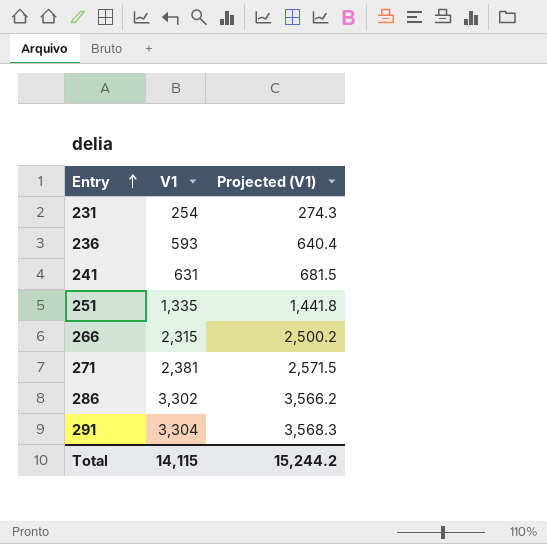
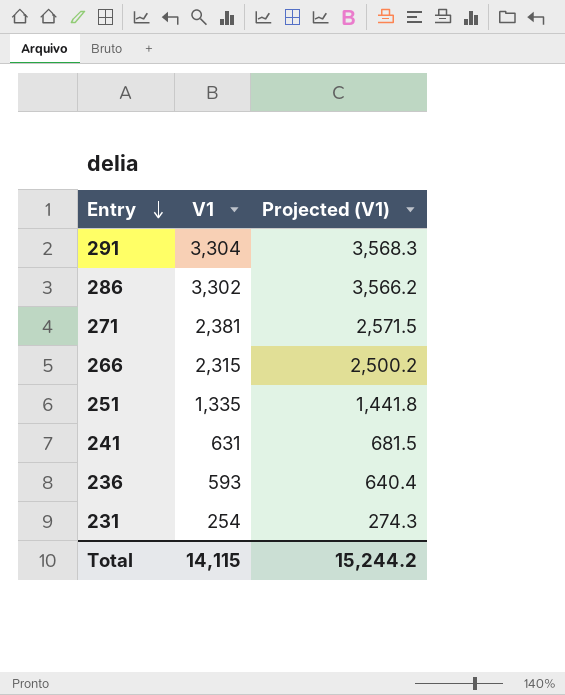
row order: Entry ascending -> Entry descending

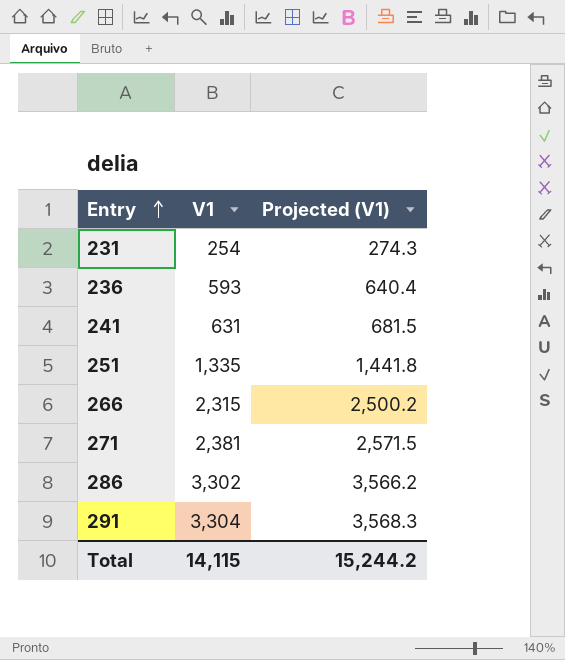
row order: Entry descending -> Entry ascending

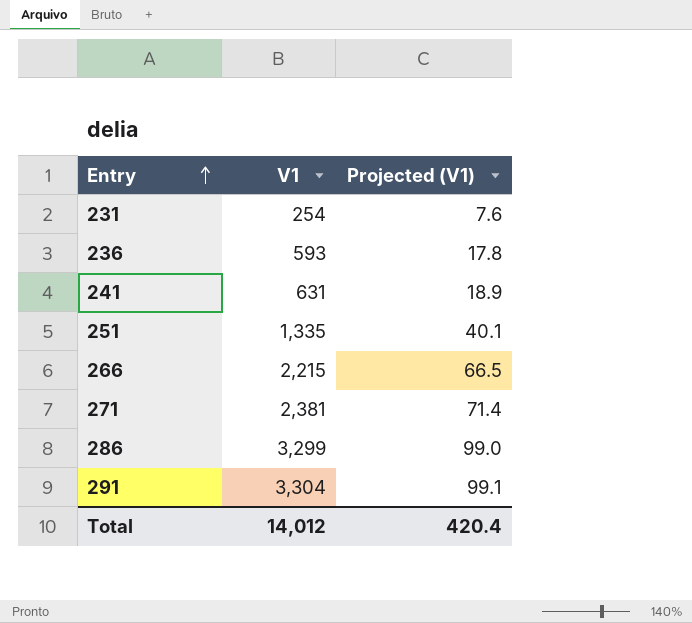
column Projected (V1) | formula: [V1] * 1.08 -> [V1] * 0.03
266 | V1: 2,315 -> 2,215
286 | V1: 3,302 -> 3,299
Total | V1: 14,115 -> 14,012
Total | Projected (V1): 15,244.2 -> 420.4

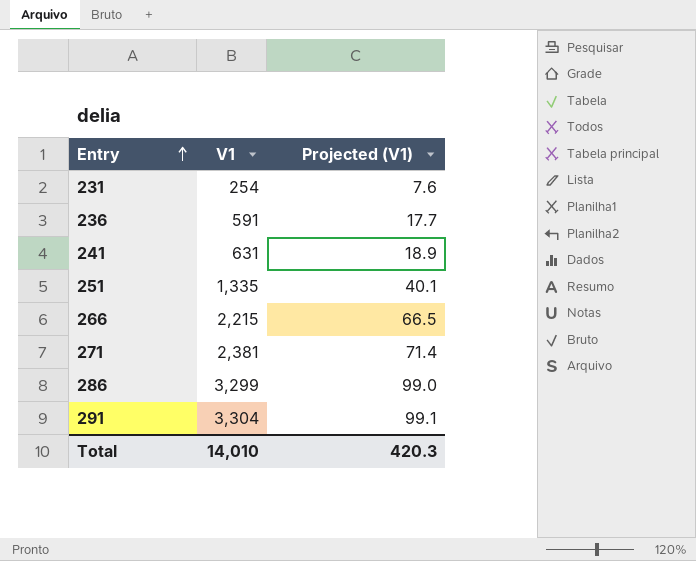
236 | V1: 593 -> 591
236 | Projected (V1): 17.8 -> 17.7
Total | V1: 14,012 -> 14,010
Total | Projected (V1): 420.4 -> 420.3

